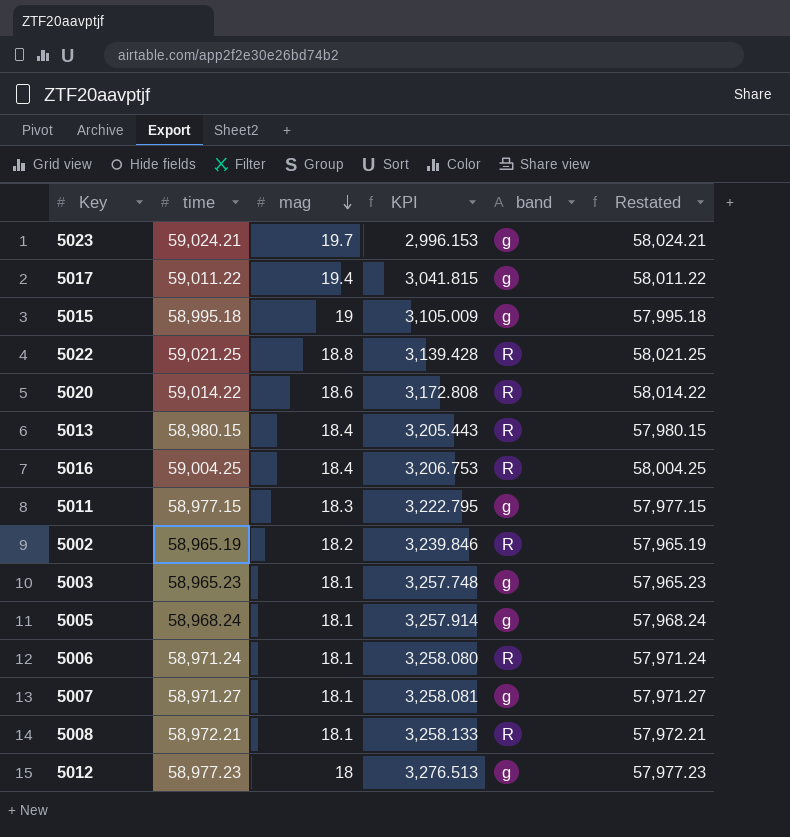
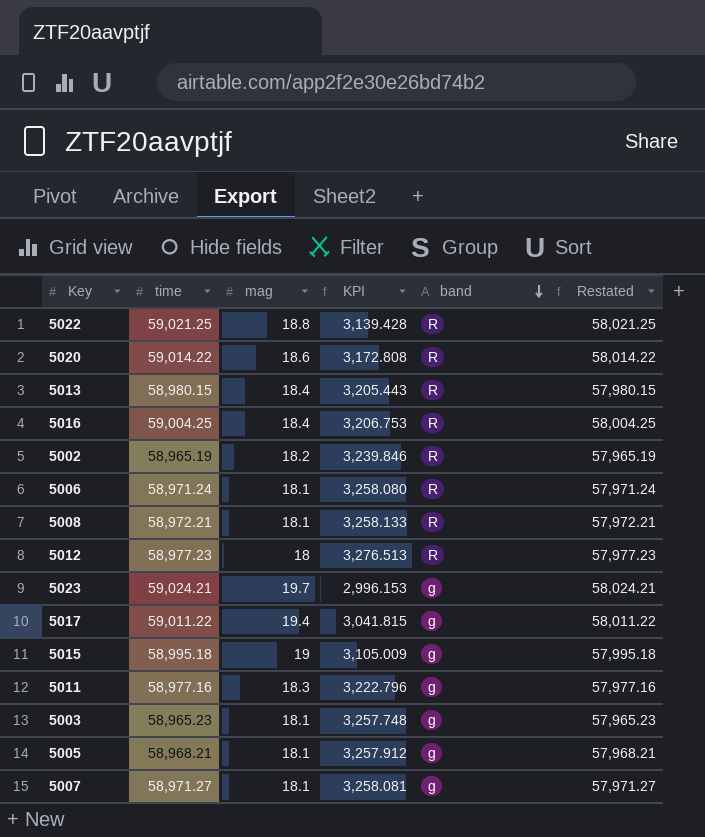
row order: mag descending -> band descending
5012 | band: g -> R
5011 | time: 58,977.15 -> 58,977.16
5011 | KPI: 3,222.795 -> 3,222.796
5011 | Restated: 57,977.15 -> 57,977.16
5005 | time: 58,968.24 -> 58,968.21
5005 | KPI: 3,257.914 -> 3,257.912
5005 | Restated: 57,968.24 -> 57,968.21

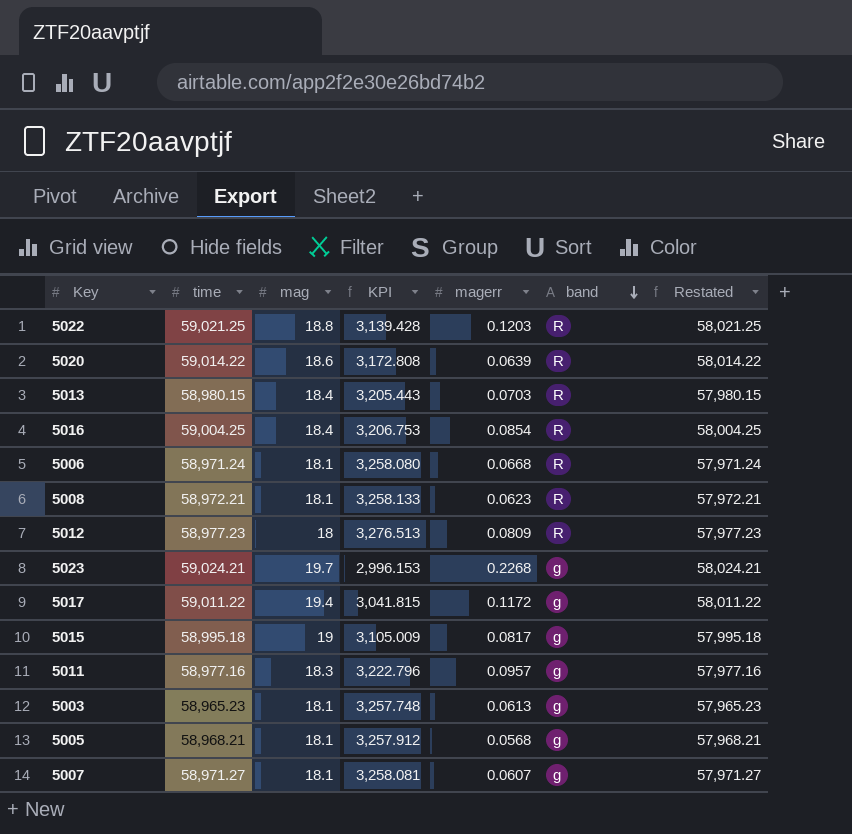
column magerr | position: none -> 5
row 5002: 58,965.19 | 18.2 | 3,239.846 | R | 57,965.19 -> none

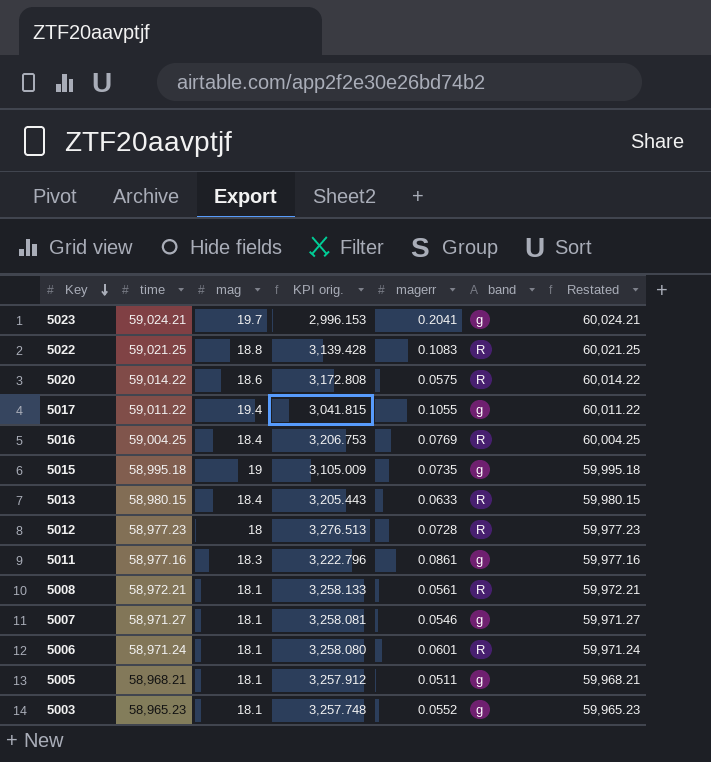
row order: band descending -> Key descending
column name: KPI -> KPI orig.
column Restated | formula: [time] - 1000 -> [time] + 1000
5023 | magerr: 0.2268 -> 0.2041
5022 | magerr: 0.1203 -> 0.1083
5020 | magerr: 0.0639 -> 0.0575
5017 | magerr: 0.1172 -> 0.1055
5016 | magerr: 0.0854 -> 0.0769
5015 | magerr: 0.0817 -> 0.0735
5013 | magerr: 0.0703 -> 0.0633
5012 | magerr: 0.0809 -> 0.0728
5011 | magerr: 0.0957 -> 0.0861
5008 | magerr: 0.0623 -> 0.0561
5007 | magerr: 0.0607 -> 0.0546
5006 | magerr: 0.0668 -> 0.0601
5005 | magerr: 0.0568 -> 0.0511
5003 | magerr: 0.0613 -> 0.0552

